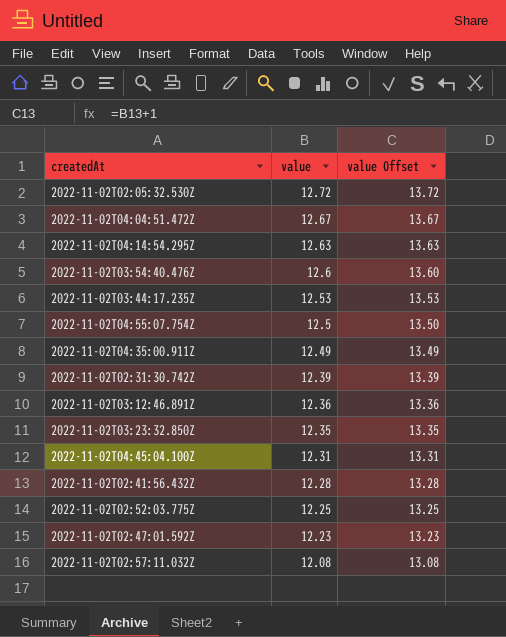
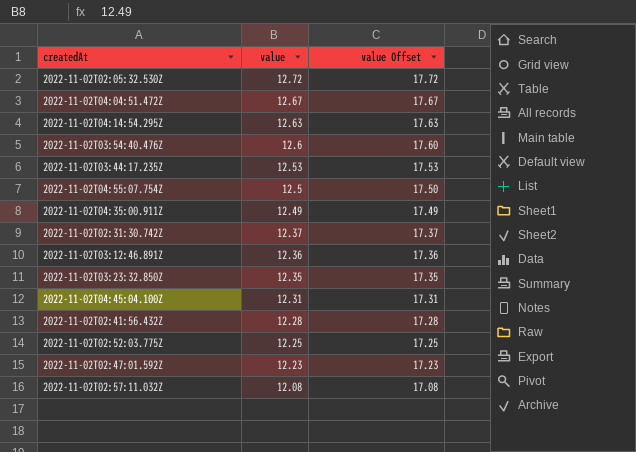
column value Offset | formula: [value] + 1 -> [value] + 5
2022-11-02T02:31:30.742Z | value: 12.39 -> 12.37

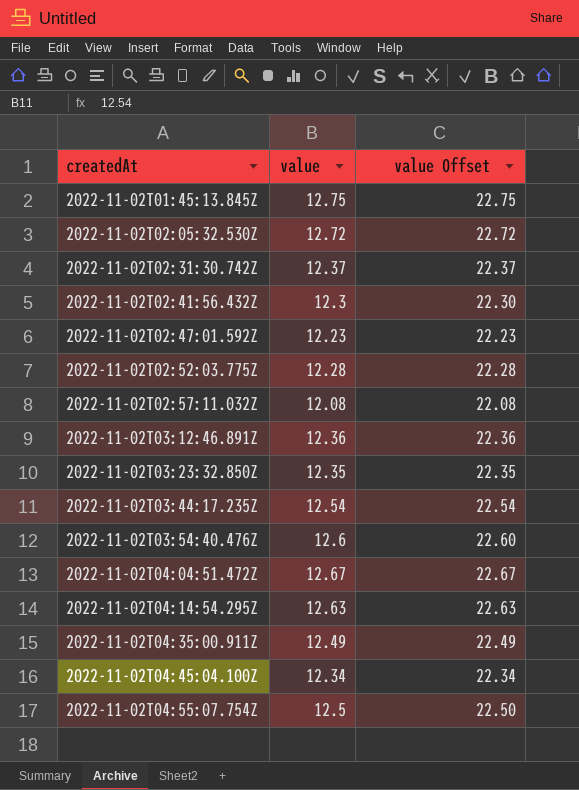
row order: value descending -> createdAt ascending
column value Offset | formula: [value] + 5 -> [value] + 10
row 2022-11-02T01:45:13.845Z: none -> 12.75 | 22.75
2022-11-02T02:41:56.432Z | value: 12.28 -> 12.3
2022-11-02T02:52:03.775Z | value: 12.25 -> 12.28
2022-11-02T03:44:17.235Z | value: 12.53 -> 12.54
2022-11-02T04:45:04.100Z | value: 12.31 -> 12.34

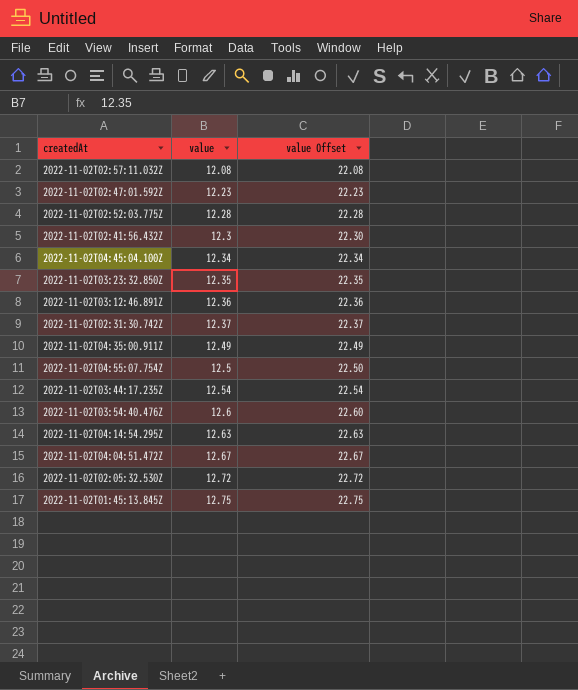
row order: createdAt ascending -> value ascending

